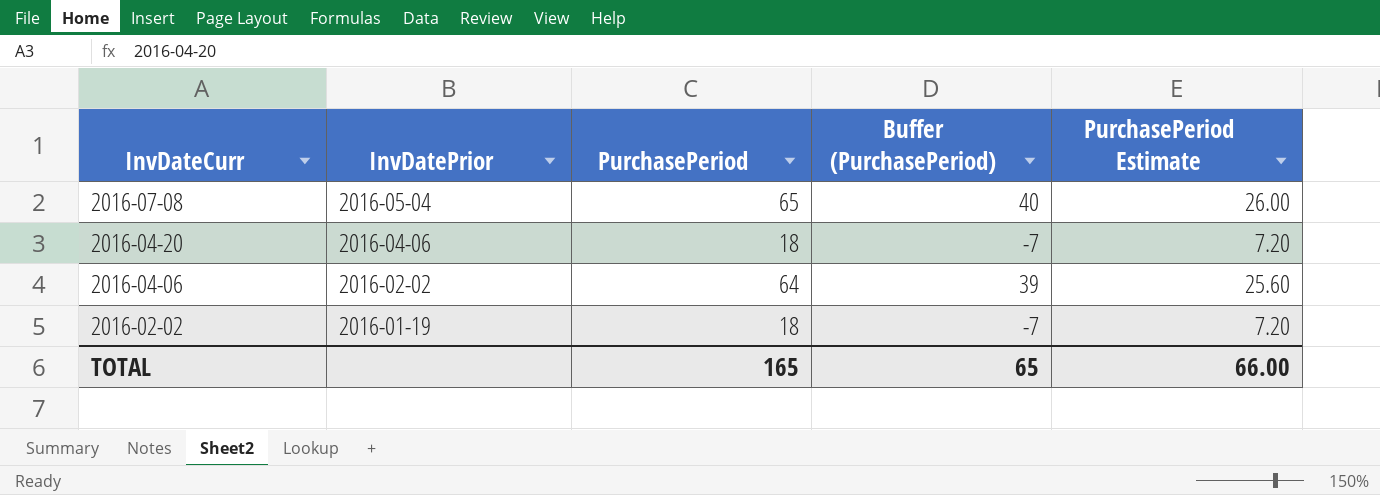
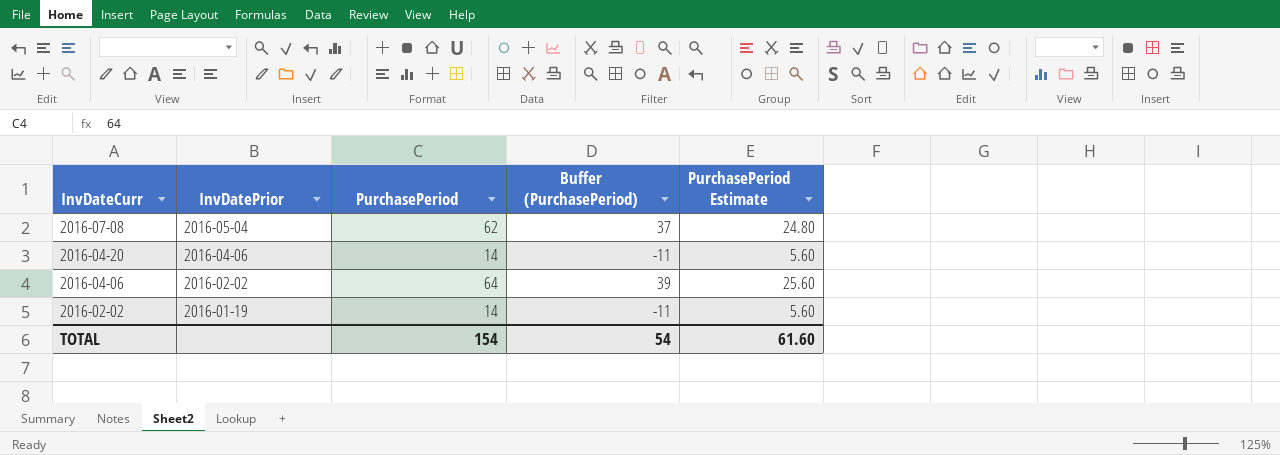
2016-07-08 | PurchasePeriod: 65 -> 62
2016-07-08 | Buffer (PurchasePeriod): 40 -> 37
2016-07-08 | PurchasePeriod Estimate: 26.00 -> 24.80
2016-04-20 | PurchasePeriod: 18 -> 14
2016-04-20 | Buffer (PurchasePeriod): -7 -> -11
2016-04-20 | PurchasePeriod Estimate: 7.20 -> 5.60
2016-02-02 | PurchasePeriod: 18 -> 14
2016-02-02 | Buffer (PurchasePeriod): -7 -> -11
2016-02-02 | PurchasePeriod Estimate: 7.20 -> 5.60
TOTAL | PurchasePeriod: 165 -> 154
TOTAL | Buffer (PurchasePeriod): 65 -> 54
TOTAL | PurchasePeriod Estimate: 66.00 -> 61.60

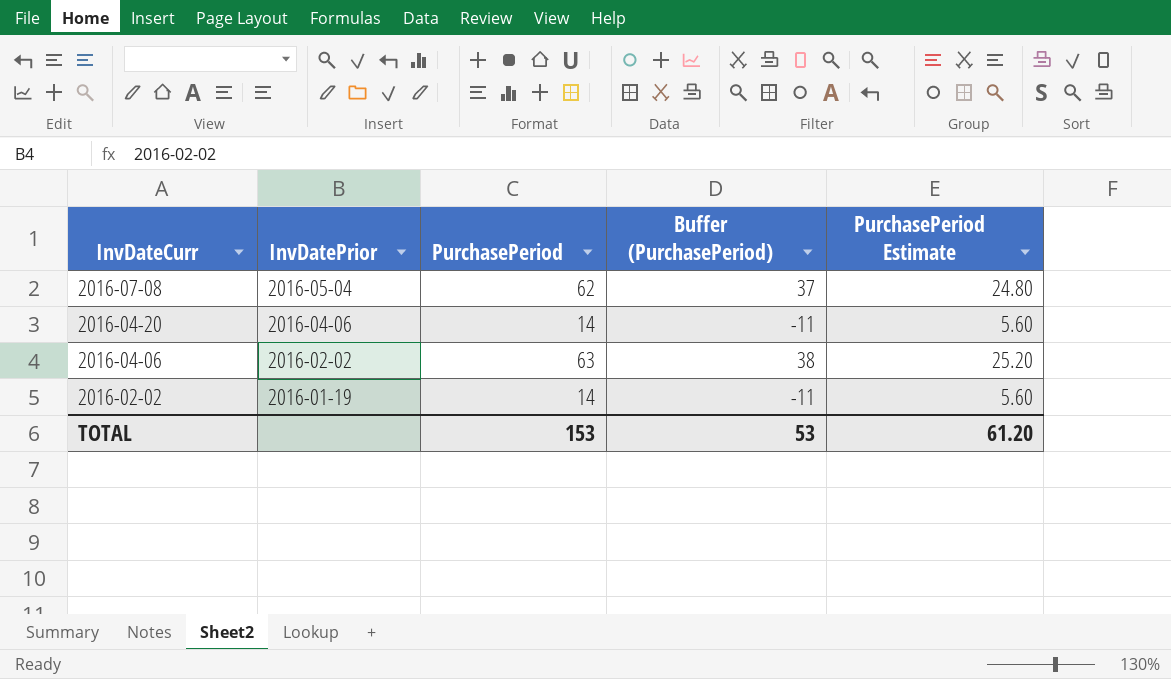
2016-04-06 | PurchasePeriod: 64 -> 63
2016-04-06 | Buffer (PurchasePeriod): 39 -> 38
2016-04-06 | PurchasePeriod Estimate: 25.60 -> 25.20
TOTAL | PurchasePeriod: 154 -> 153
TOTAL | Buffer (PurchasePeriod): 54 -> 53
TOTAL | PurchasePeriod Estimate: 61.60 -> 61.20

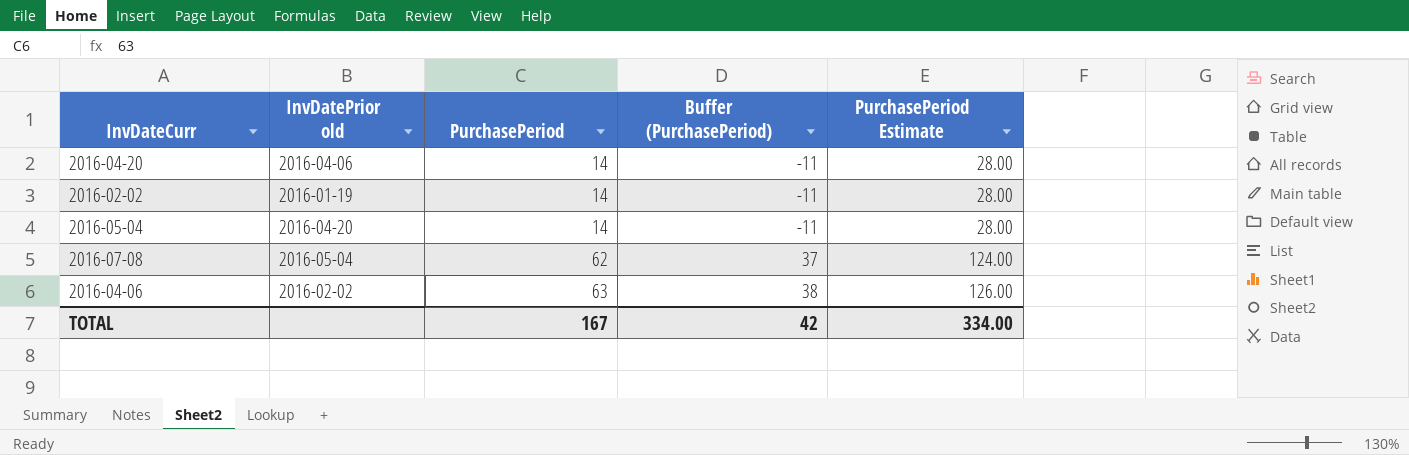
row order: InvDateCurr descending -> PurchasePeriod ascending
column name: InvDatePrior -> InvDatePrior old
column PurchasePeriod Estimate | formula: [PurchasePeriod] * 0.4 -> [PurchasePeriod] * 2
row 2016-05-04: none -> 2016-04-20 | 14 | -11 | 28.00
TOTAL | PurchasePeriod: 153 -> 167
TOTAL | Buffer (PurchasePeriod): 53 -> 42
TOTAL | PurchasePeriod Estimate: 61.20 -> 334.00

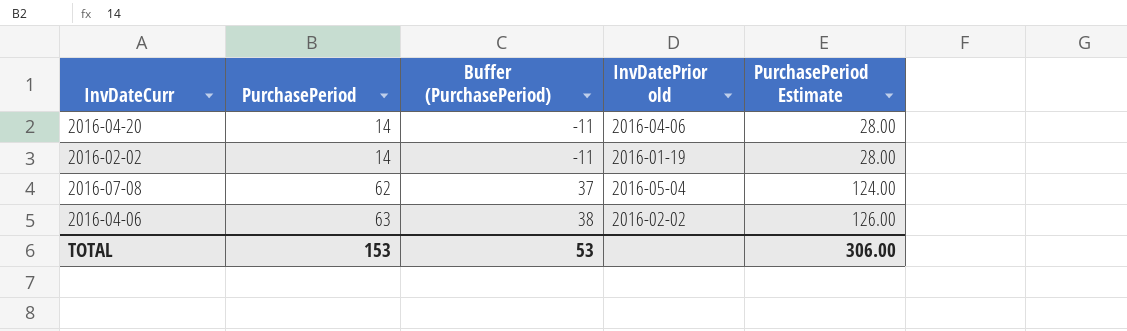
column InvDatePrior old | position: 2 -> 4
row 2016-05-04: 2016-04-20 | 14 | -11 | 28.00 -> none
TOTAL | PurchasePeriod: 167 -> 153
TOTAL | Buffer (PurchasePeriod): 42 -> 53
TOTAL | PurchasePeriod Estimate: 334.00 -> 306.00

